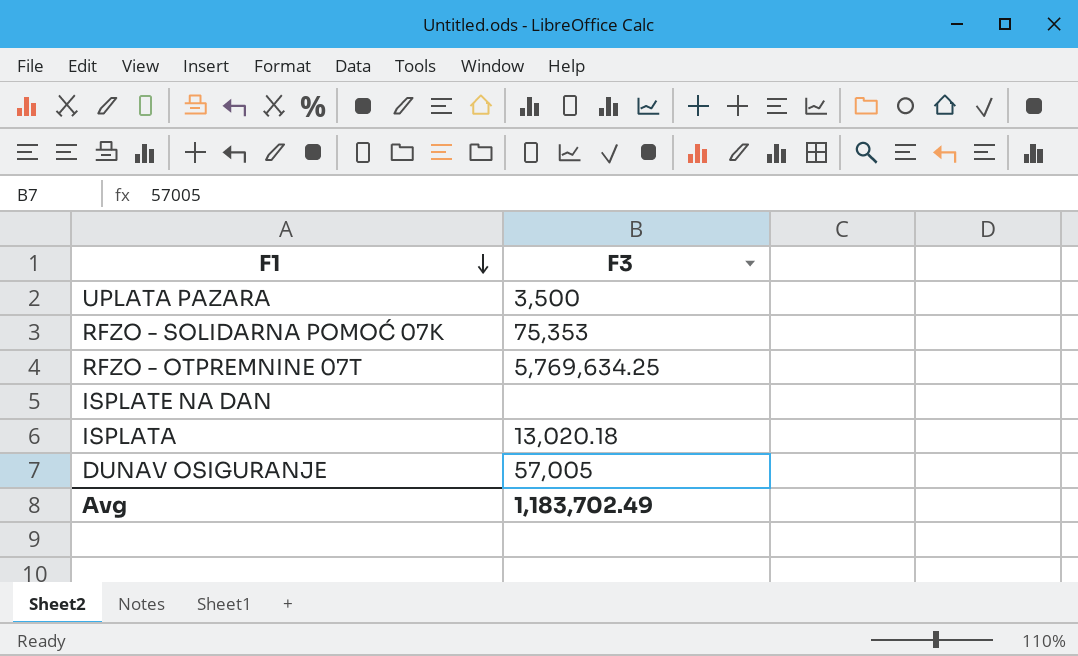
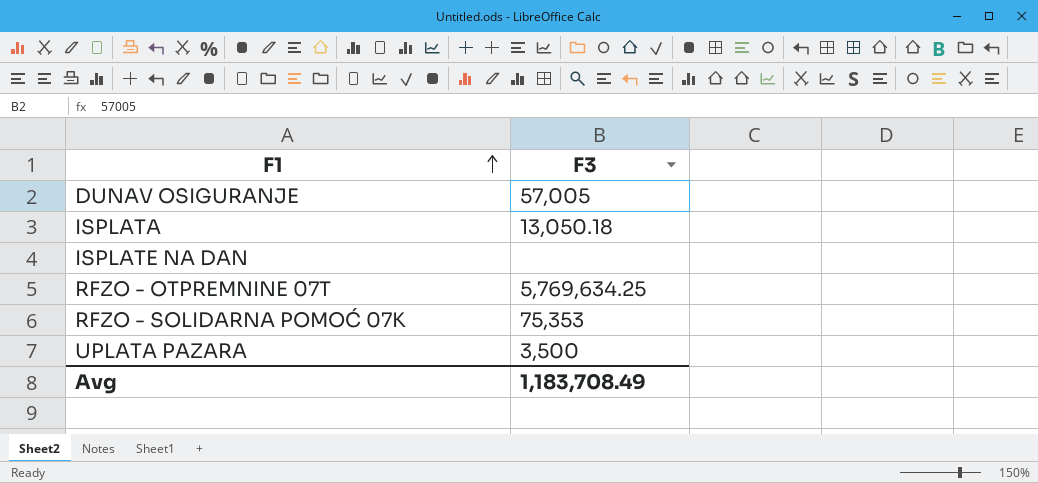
row order: F1 descending -> F1 ascending
ISPLATA | F3: 13,020.18 -> 13,050.18
Avg | F3: 1,183,702.49 -> 1,183,708.49

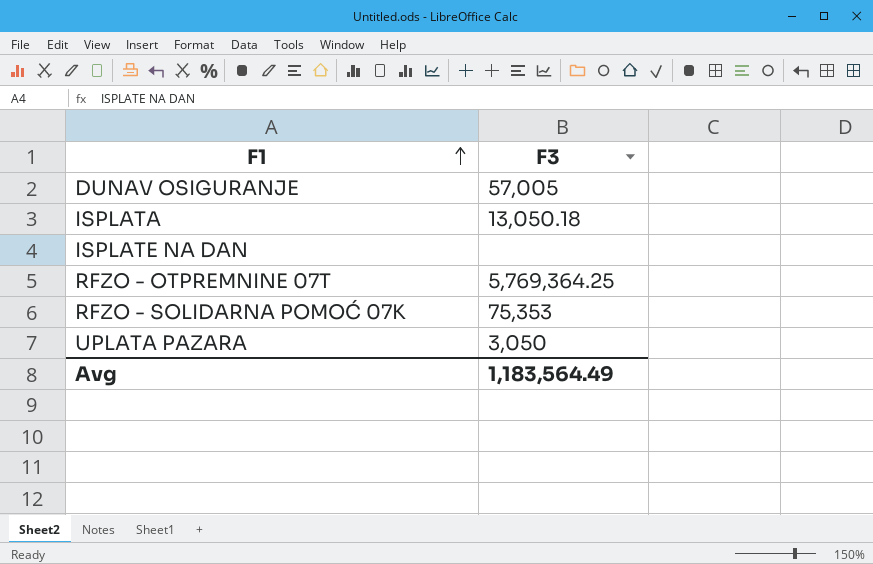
RFZO - OTPREMNINE 07T | F3: 5,769,634.25 -> 5,769,364.25
UPLATA PAZARA | F3: 3,500 -> 3,050
Avg | F3: 1,183,708.49 -> 1,183,564.49

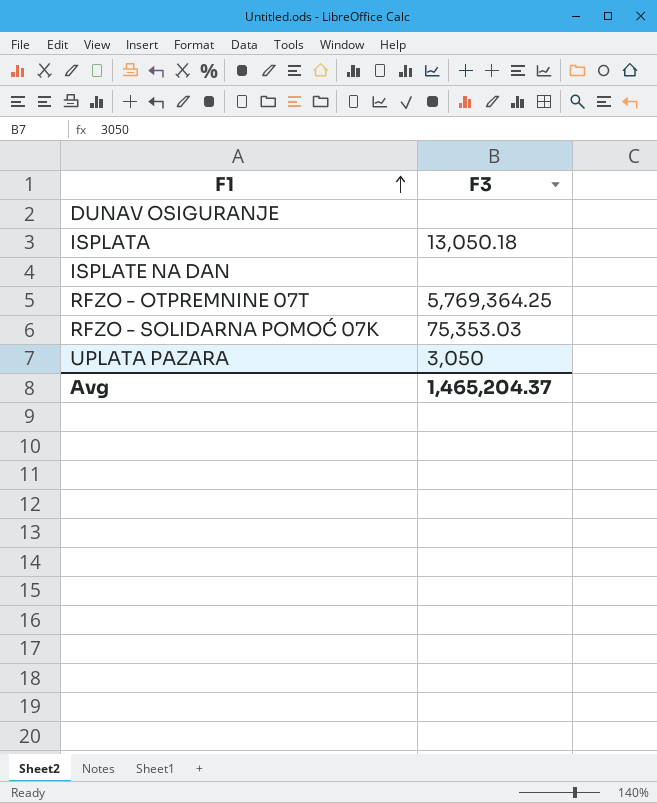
DUNAV OSIGURANJE | F3: 57,005 -> none
RFZO - SOLIDARNA POMOĆ 07K | F3: 75,353 -> 75,353.03
Avg | F3: 1,183,564.49 -> 1,465,204.37

